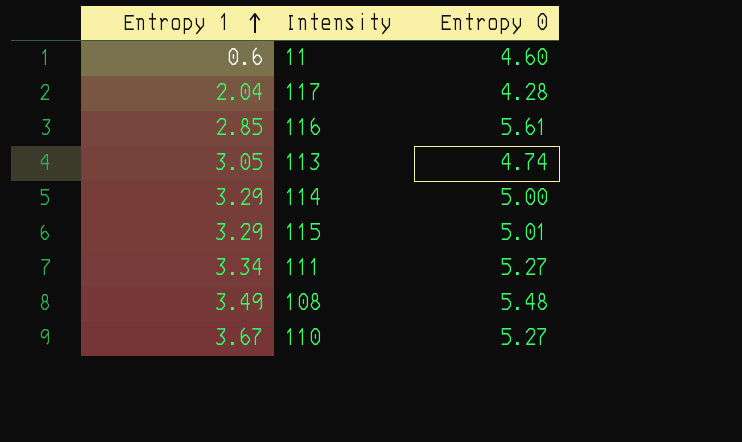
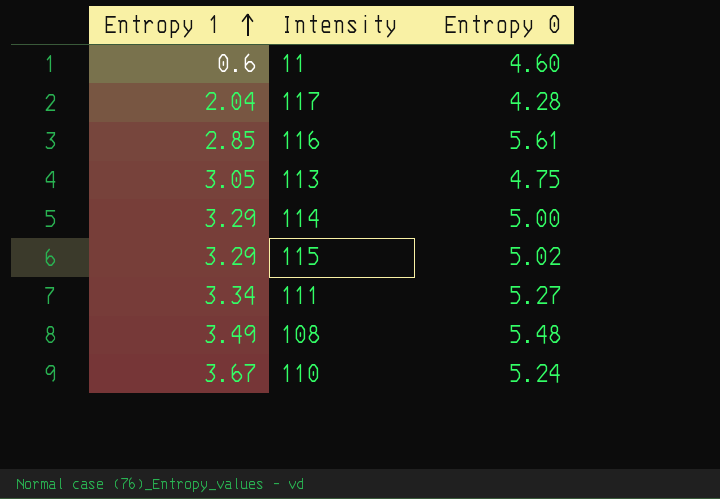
113 | Entropy 0: 4.74 -> 4.75
115 | Entropy 0: 5.01 -> 5.02
110 | Entropy 0: 5.27 -> 5.24

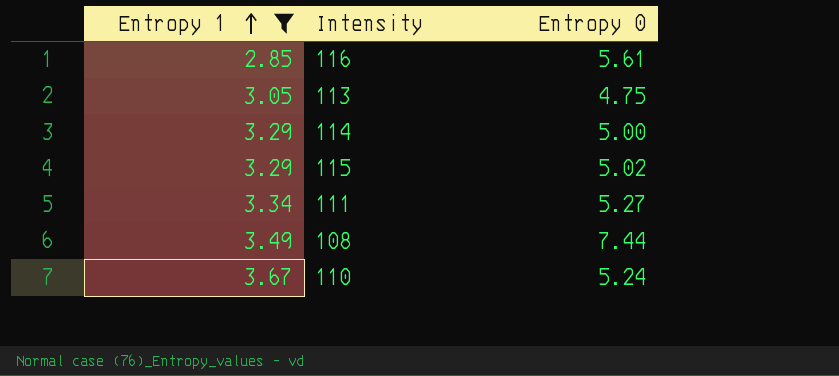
filter: none -> Entropy 1 >= 2.85
108 | Entropy 0: 5.48 -> 7.44

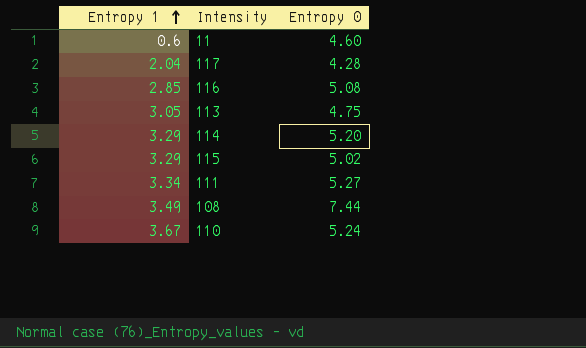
filter: Entropy 1 >= 2.85 -> none
116 | Entropy 0: 5.61 -> 5.08
114 | Entropy 0: 5.00 -> 5.20

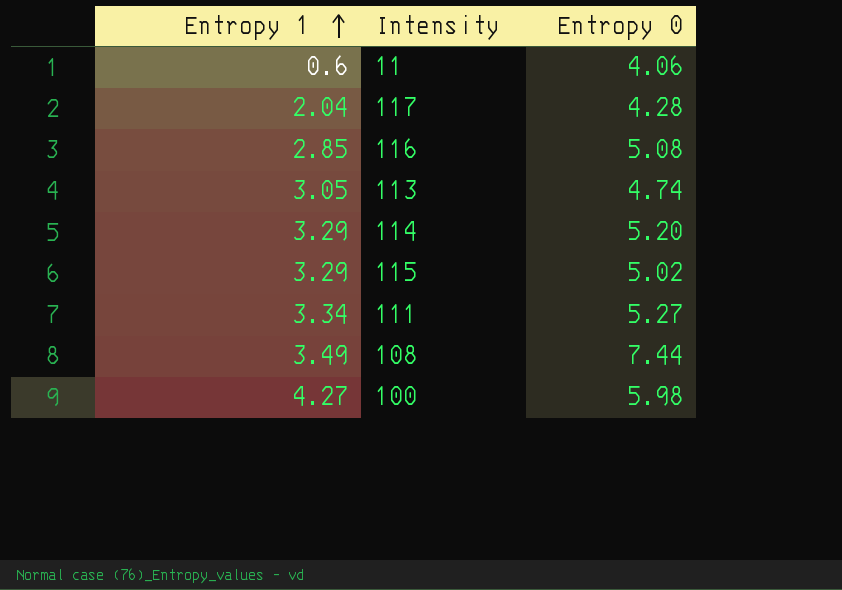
row 110: 3.67 | 5.24 -> none
11 | Entropy 0: 4.60 -> 4.06
113 | Entropy 0: 4.75 -> 4.74
row 100: none -> 4.27 | 5.98

